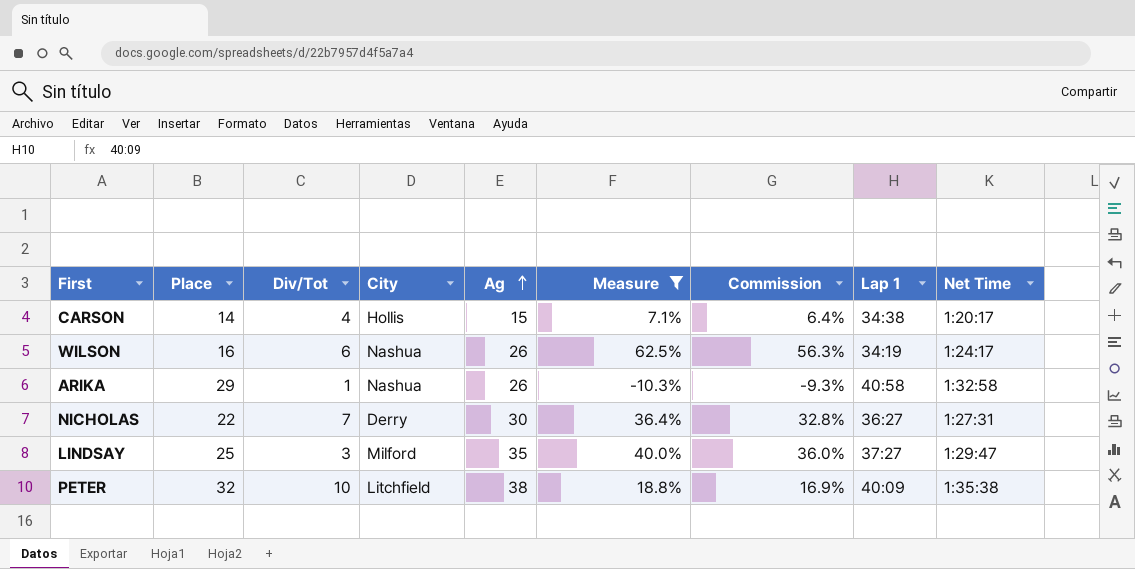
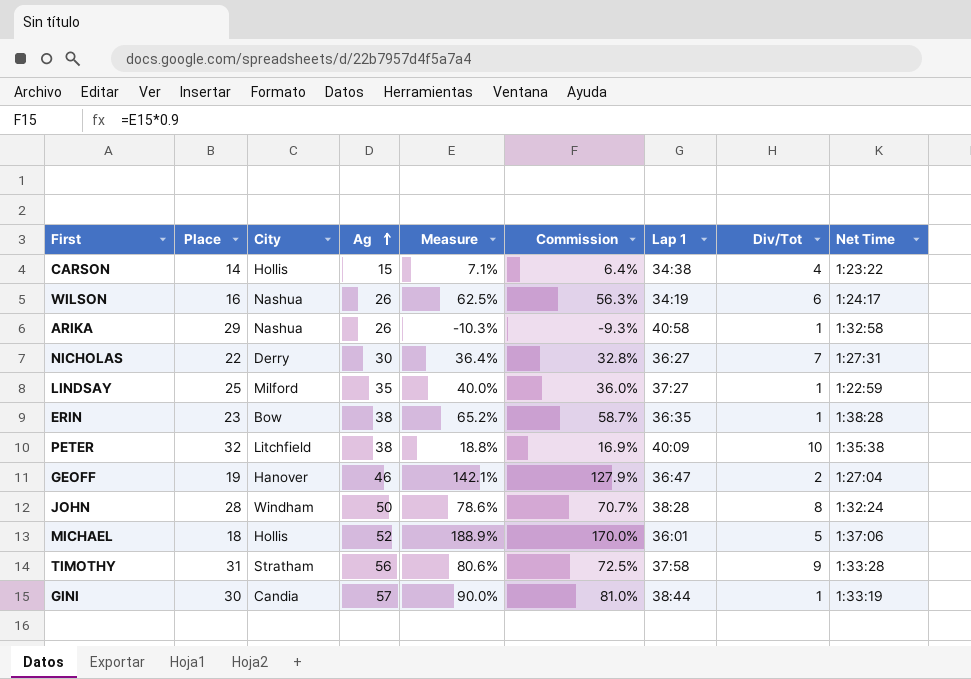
filter: Measure <= 62.5% -> none
column Div/Tot | position: 3 -> 8
CARSON | Net Time: 1:20:17 -> 1:23:22
LINDSAY | Div/Tot: 3 -> 1
LINDSAY | Net Time: 1:29:47 -> 1:22:59

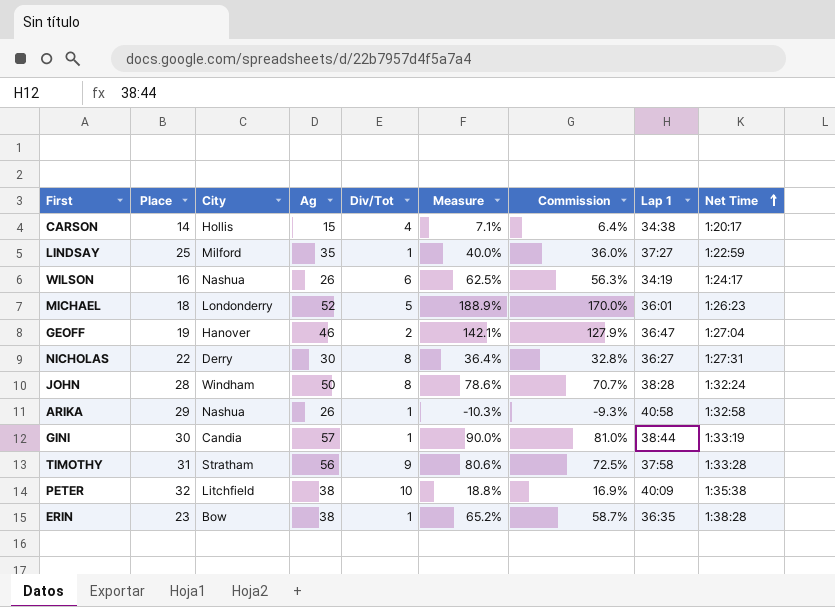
row order: Ag ascending -> Net Time ascending
column Div/Tot | position: 8 -> 5
CARSON | Net Time: 1:23:22 -> 1:20:17
MICHAEL | City: Hollis -> Londonderry
MICHAEL | Net Time: 1:37:06 -> 1:26:23
NICHOLAS | Div/Tot: 7 -> 8

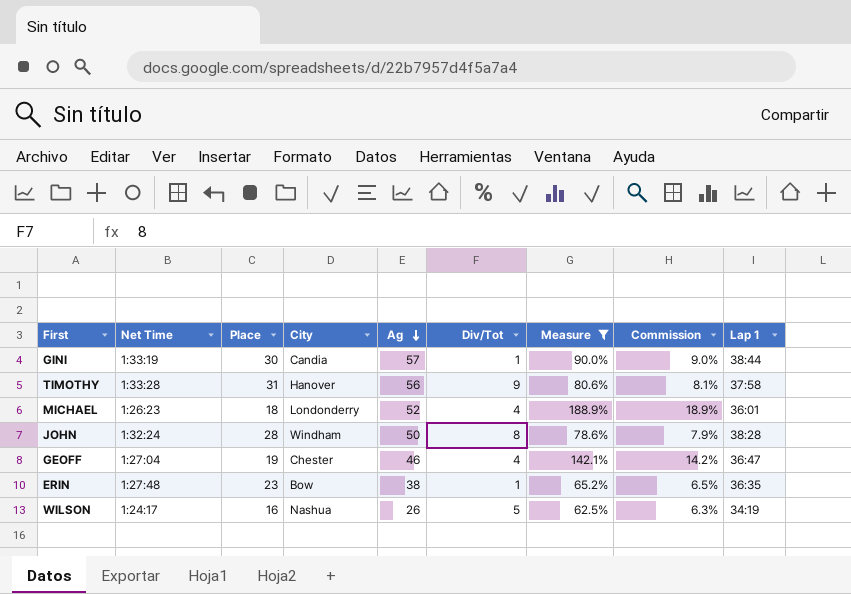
filter: none -> Measure >= 62.5%
row order: Net Time ascending -> Ag descending
column Net Time | position: 9 -> 2
column Commission | formula: [Measure] * 0.9 -> [Measure] * 0.1
TIMOTHY | City: Stratham -> Hanover
MICHAEL | Div/Tot: 5 -> 4
GEOFF | City: Hanover -> Chester
GEOFF | Div/Tot: 2 -> 4
ERIN | Net Time: 1:38:28 -> 1:27:48
WILSON | Div/Tot: 6 -> 5

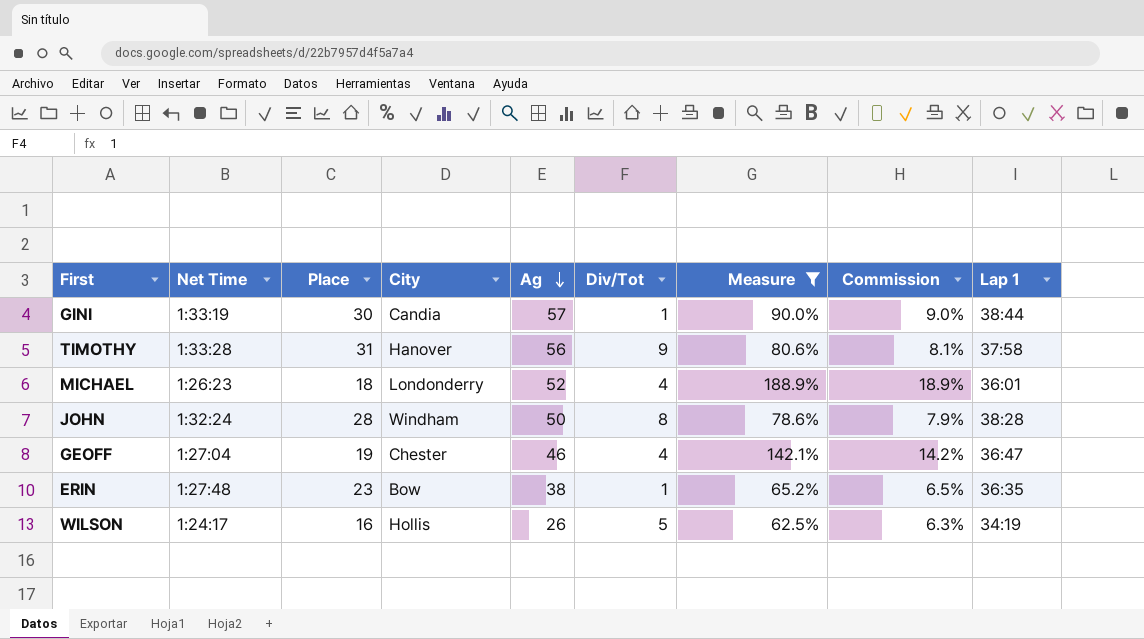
WILSON | City: Nashua -> Hollis

